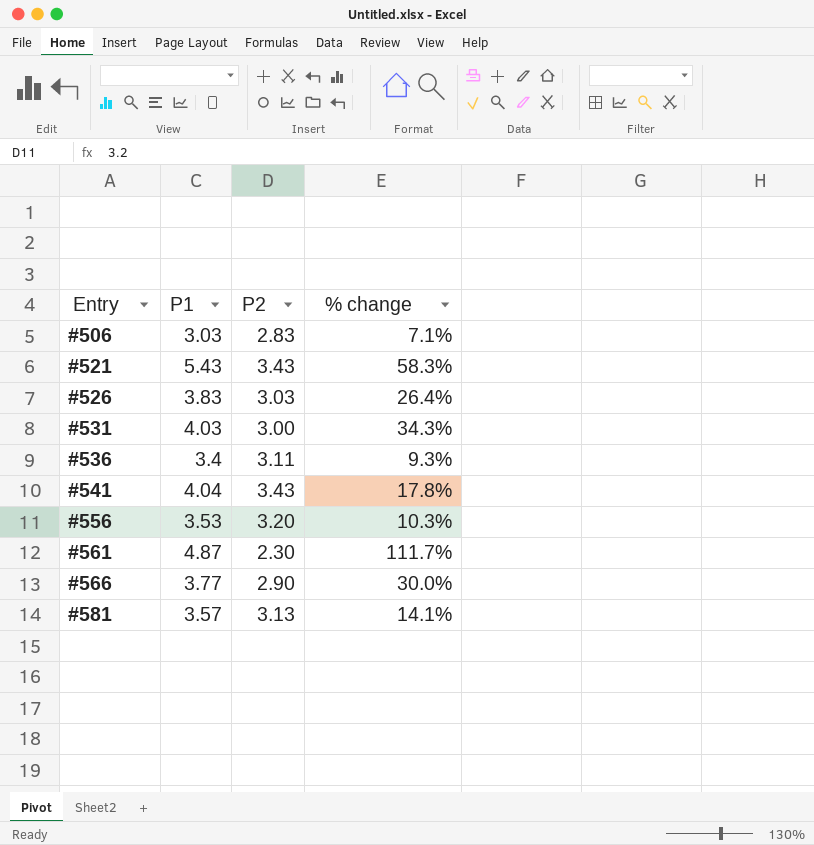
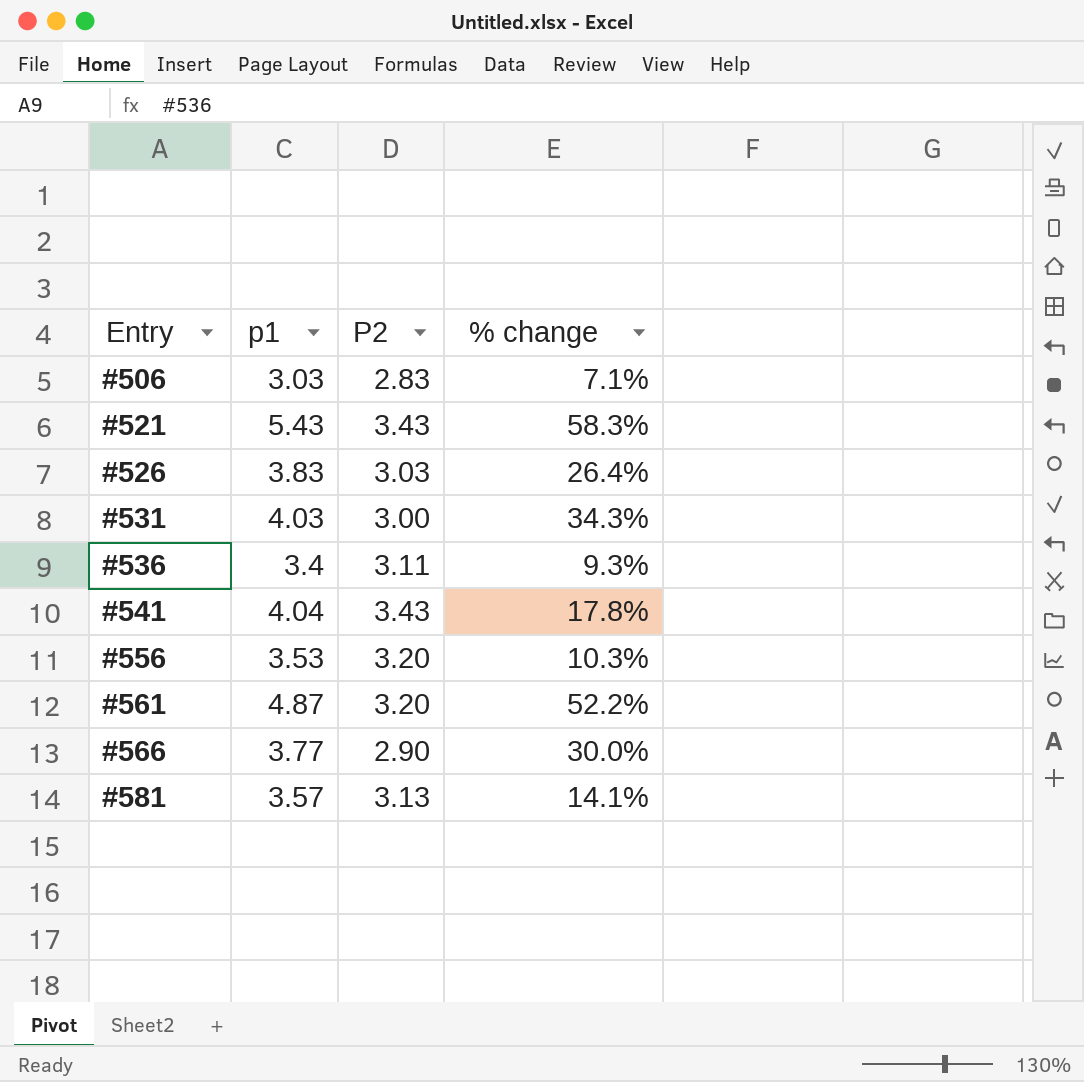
column name: P1 -> p1
#561 | P2: 2.30 -> 3.20
#561 | % change: 111.7% -> 52.2%

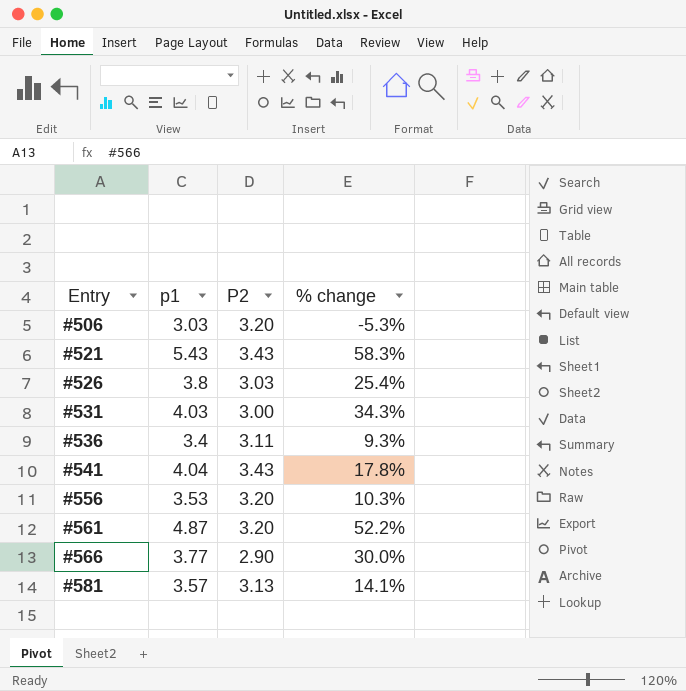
#506 | P2: 2.83 -> 3.20
#506 | % change: 7.1% -> -5.3%
#526 | p1: 3.83 -> 3.8
#526 | % change: 26.4% -> 25.4%

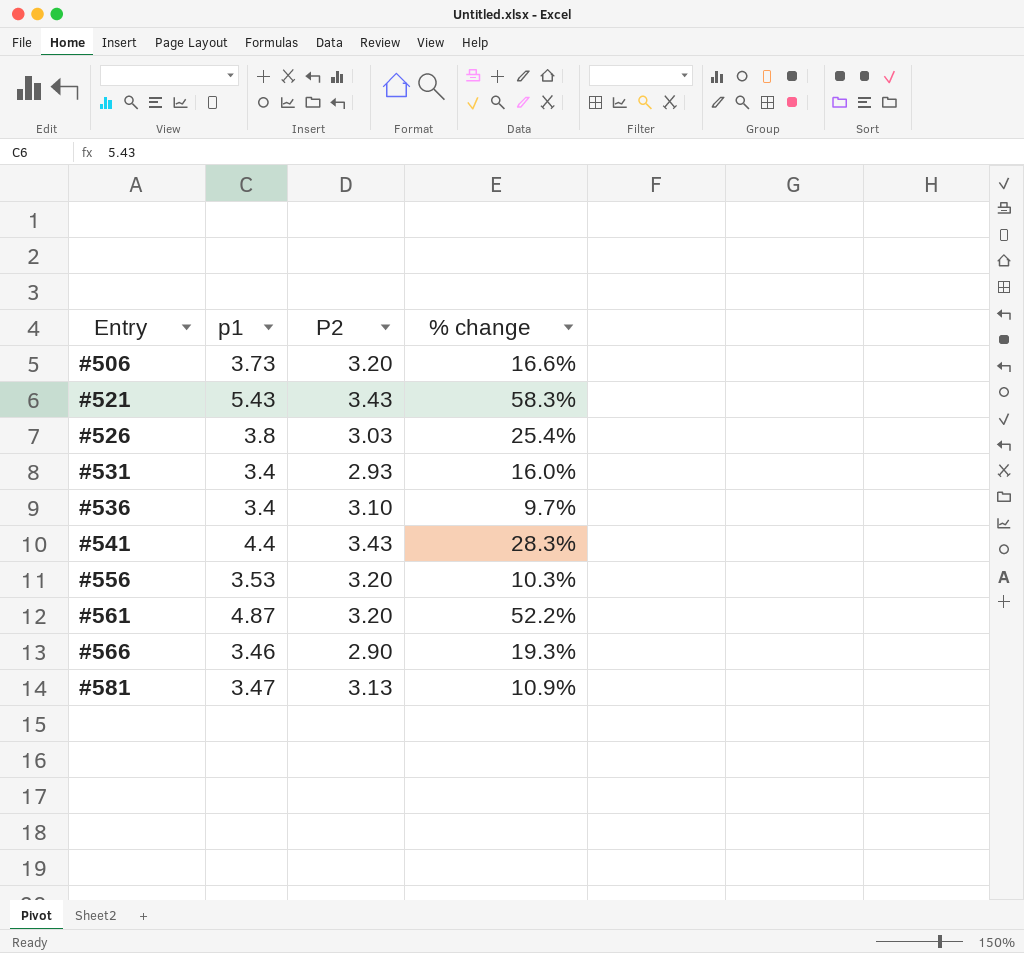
#506 | p1: 3.03 -> 3.73
#506 | % change: -5.3% -> 16.6%
#531 | p1: 4.03 -> 3.4
#531 | P2: 3.00 -> 2.93
#531 | % change: 34.3% -> 16.0%
#536 | P2: 3.11 -> 3.10
#536 | % change: 9.3% -> 9.7%
#541 | p1: 4.04 -> 4.4
#541 | % change: 17.8% -> 28.3%
#566 | p1: 3.77 -> 3.46
#566 | % change: 30.0% -> 19.3%
#581 | p1: 3.57 -> 3.47
#581 | % change: 14.1% -> 10.9%

